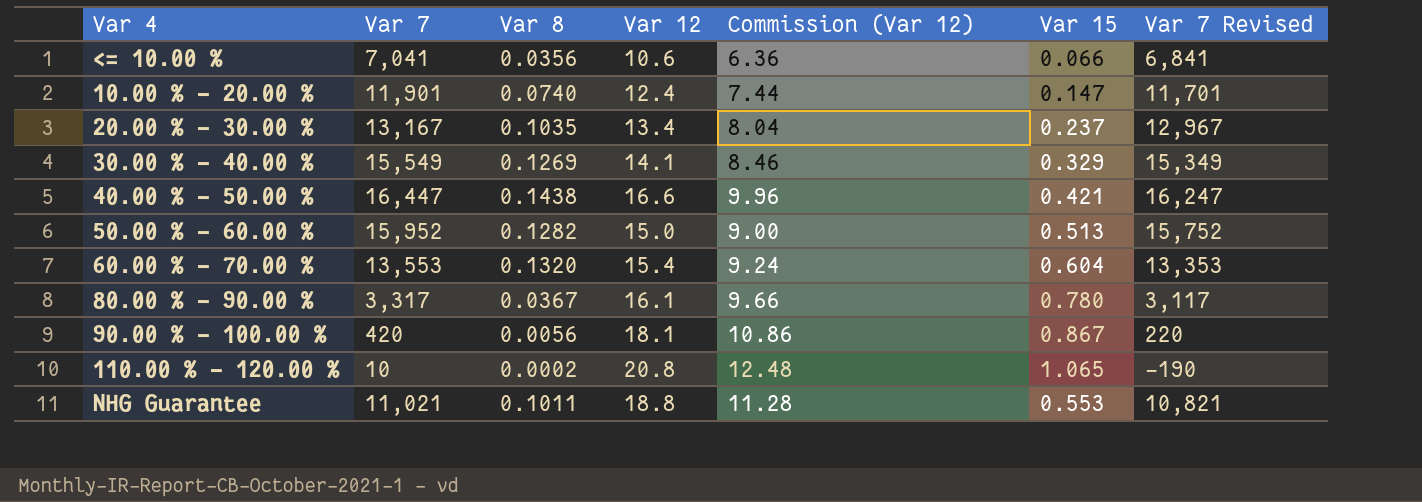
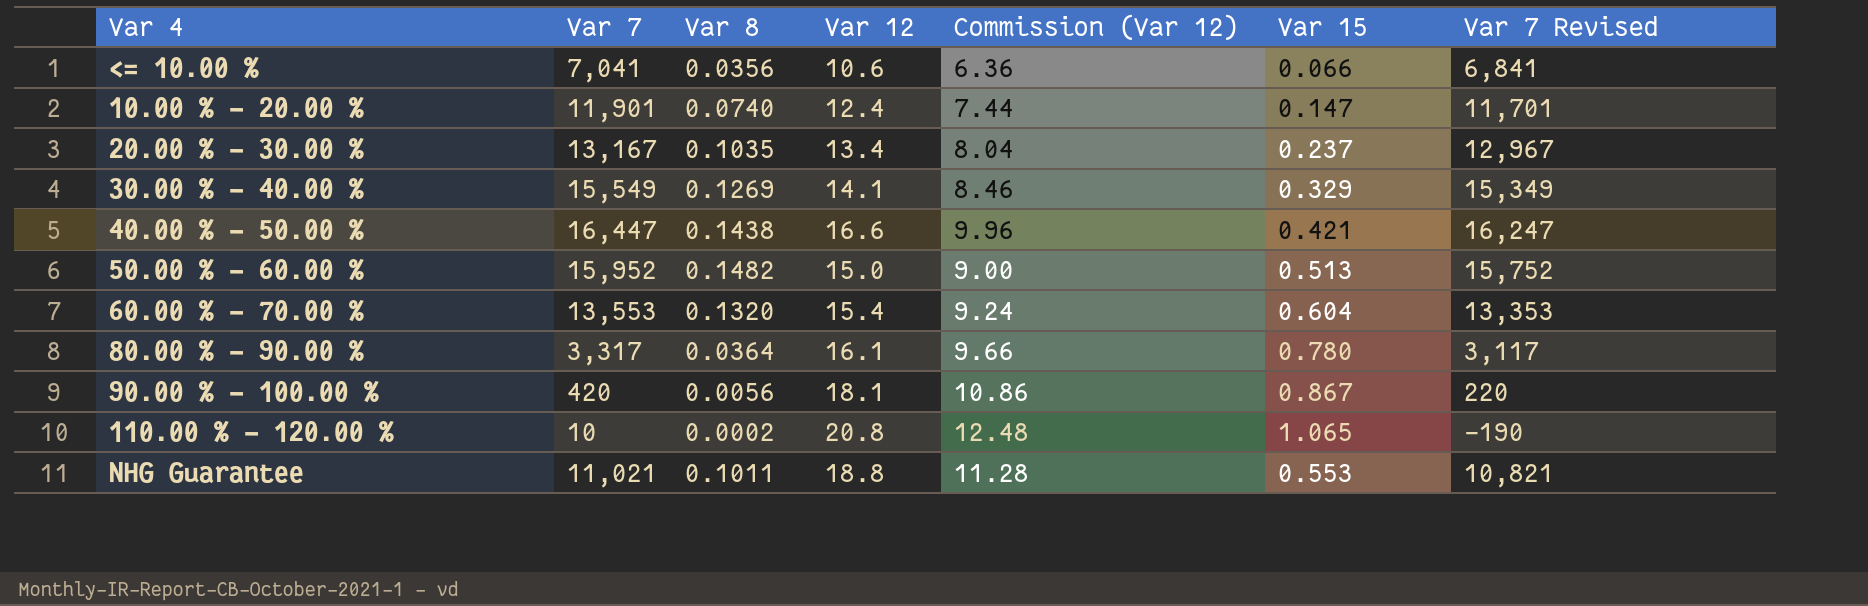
50.00 % - 60.00 % | Var 8: 0.1282 -> 0.1482
80.00 % - 90.00 % | Var 8: 0.0367 -> 0.0364

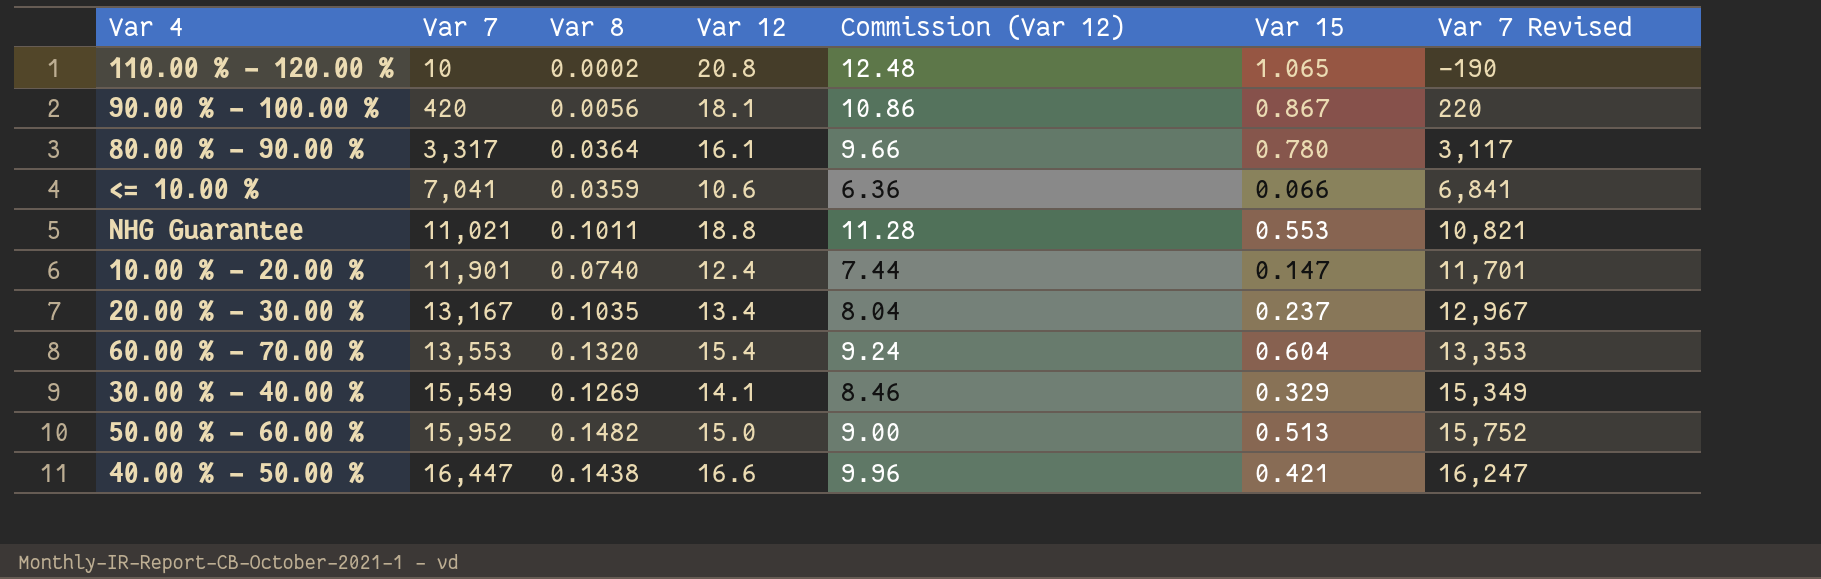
row order: none -> Var 7 ascending
<= 10.00 % | Var 8: 0.0356 -> 0.0359

